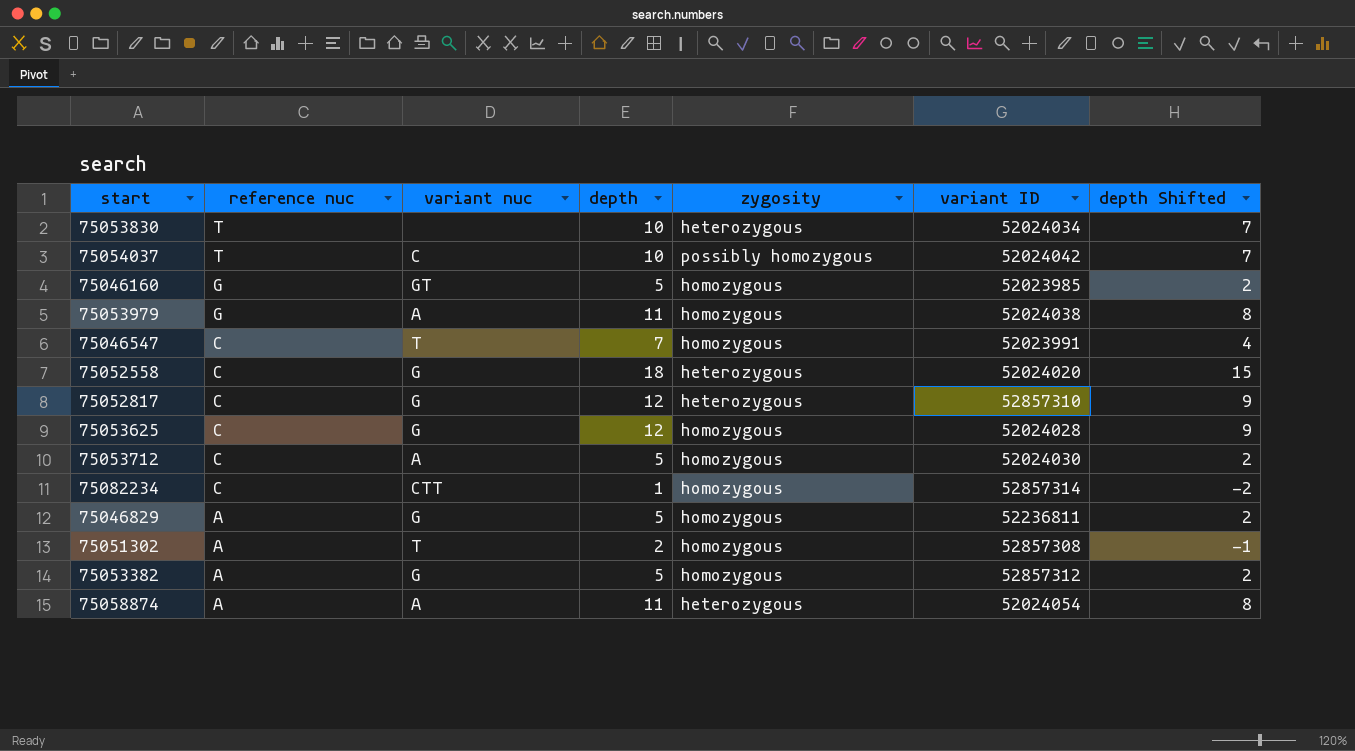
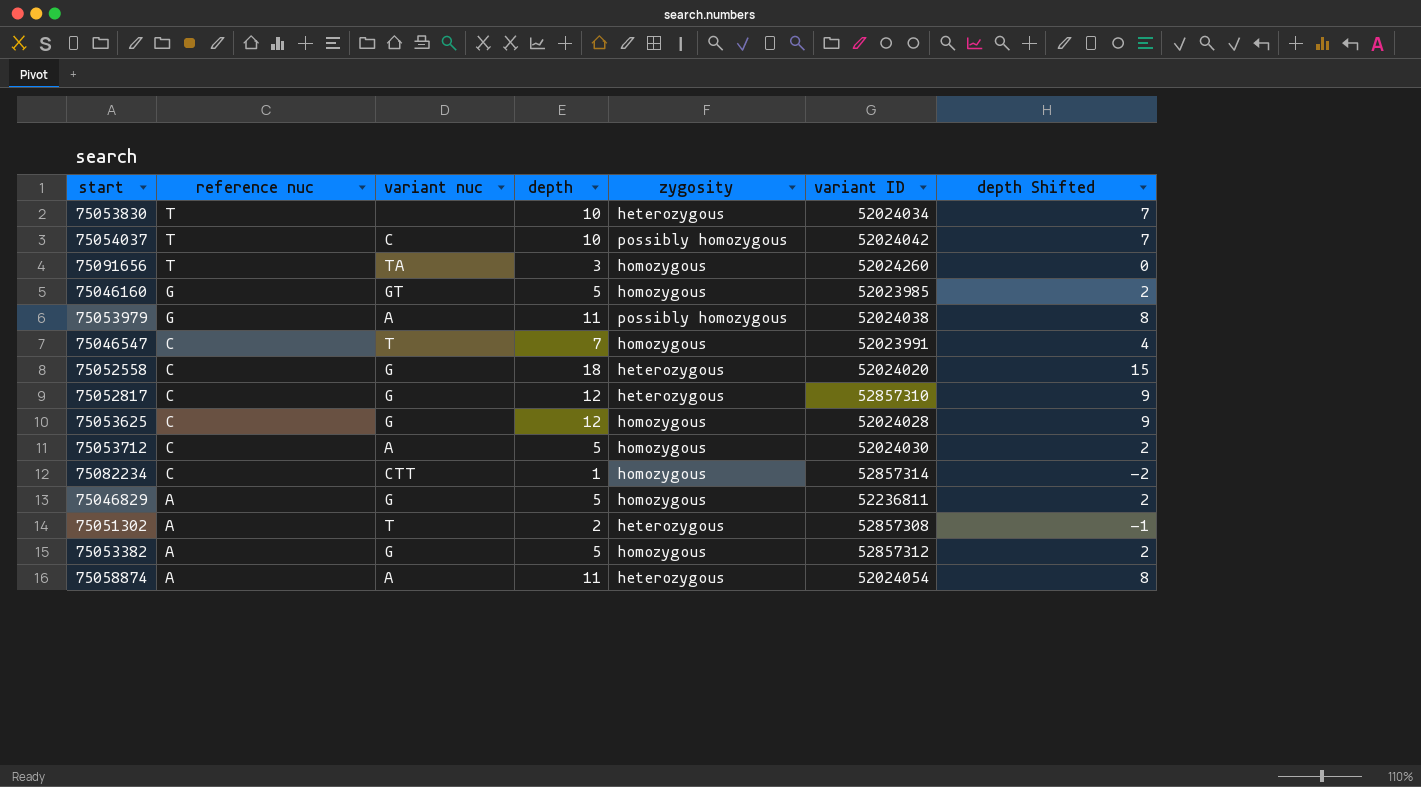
row 75091656: none -> T | TA | 3 | homozygous | 52024260 | 0
75053979 | zygosity: homozygous -> possibly homozygous
75051302 | zygosity: homozygous -> heterozygous

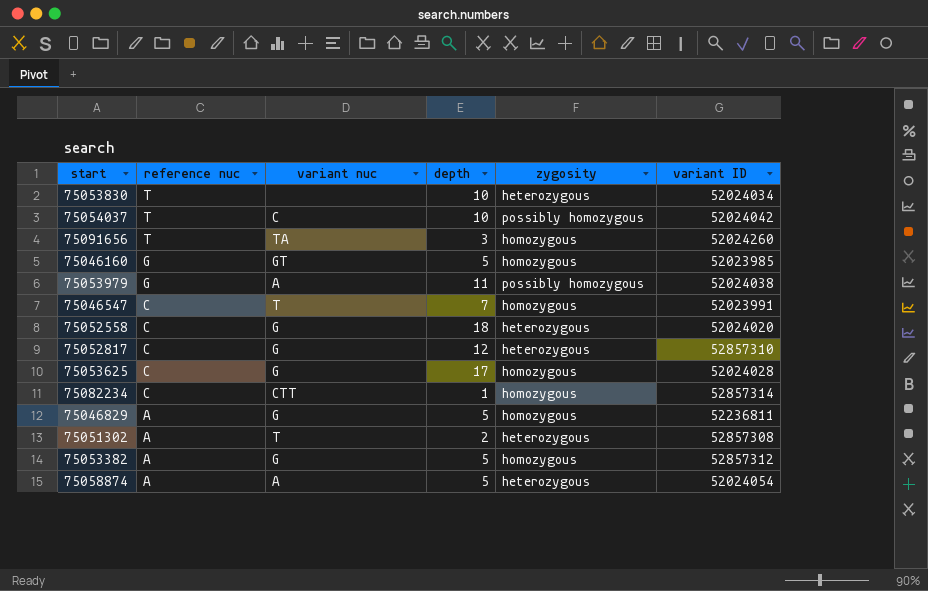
column depth Shifted | formula: [depth] - 3 -> none
row 75053712: C | A | 5 | homozygous | 52024030 | 2 -> none
75053625 | depth: 12 -> 17
75058874 | depth: 11 -> 5

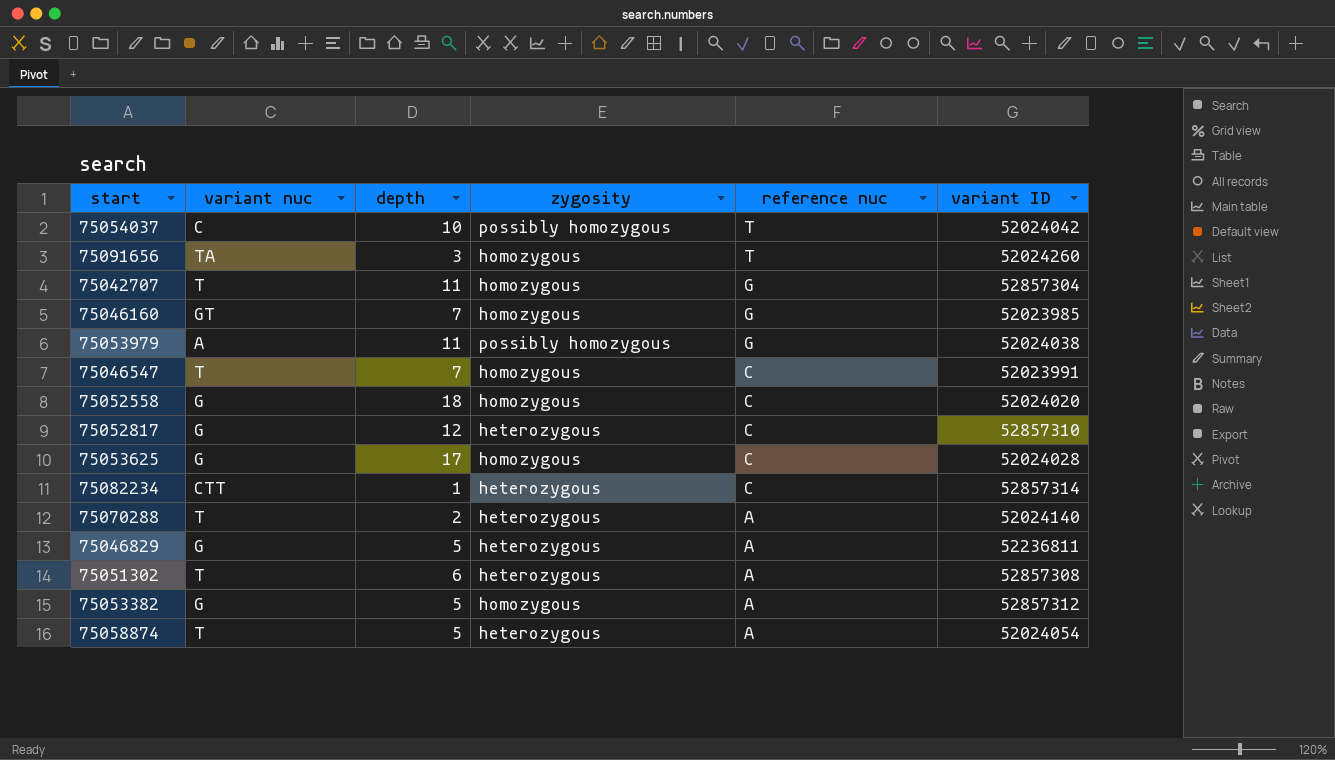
column reference nuc | position: 2 -> 5
row 75053830: T | none | 10 | heterozygous | 52024034 -> none
row 75042707: none -> T | 11 | homozygous | G | 52857304
75046160 | depth: 5 -> 7
75052558 | zygosity: heterozygous -> homozygous
75082234 | zygosity: homozygous -> heterozygous
row 75070288: none -> T | 2 | heterozygous | A | 52024140
75046829 | zygosity: homozygous -> heterozygous
75051302 | depth: 2 -> 6
75058874 | variant nuc: A -> T

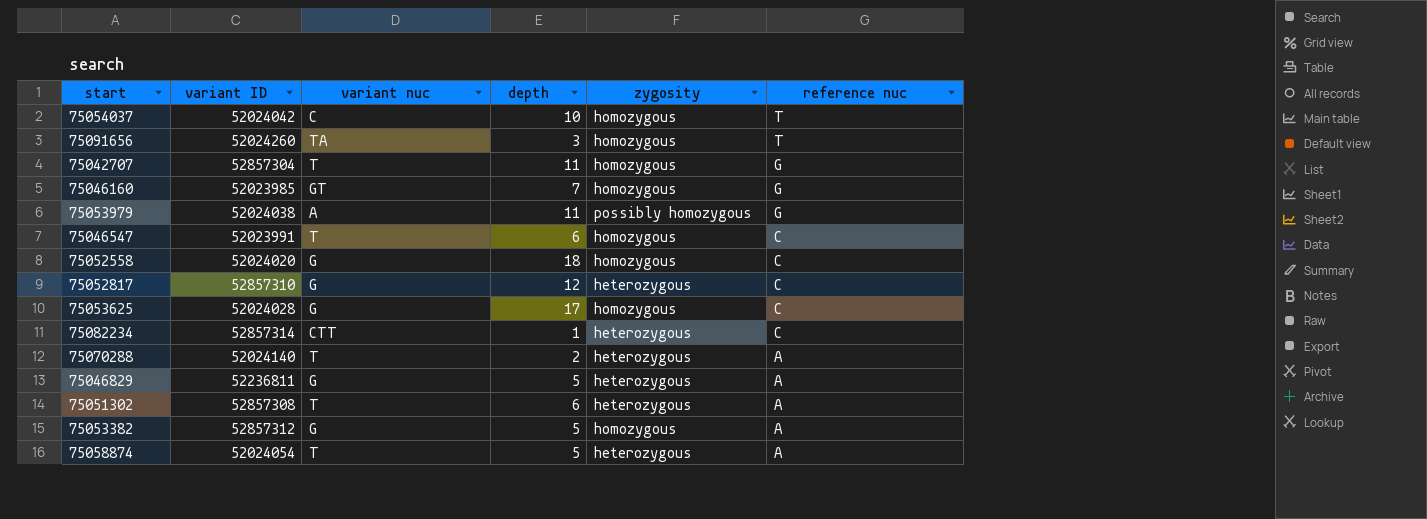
column variant ID | position: 6 -> 2
75054037 | zygosity: possibly homozygous -> homozygous
75046547 | depth: 7 -> 6

